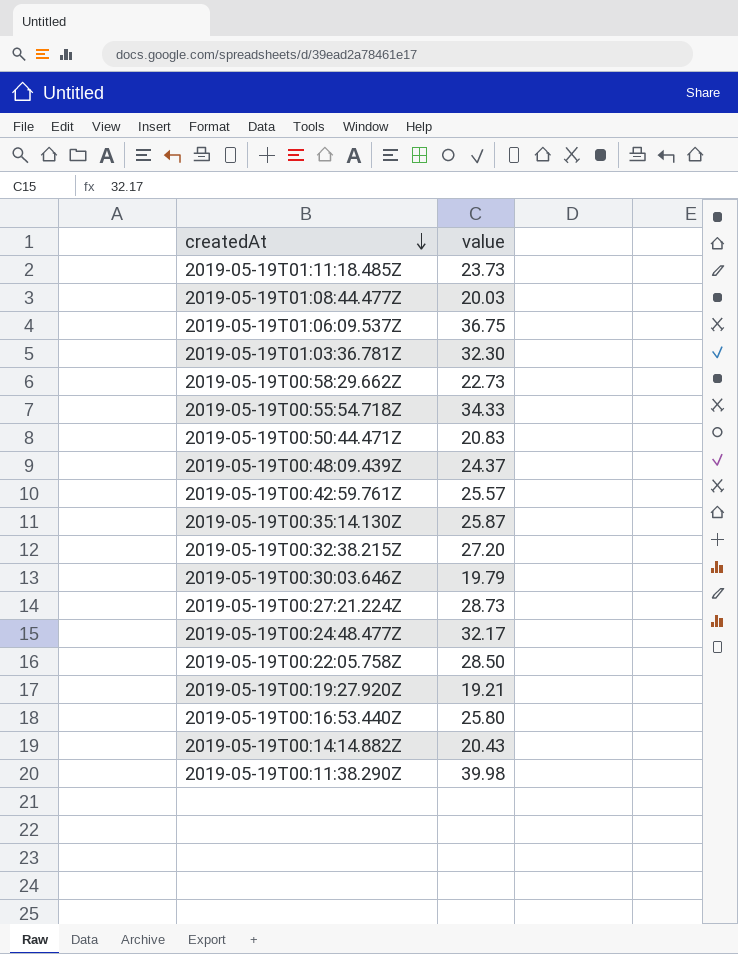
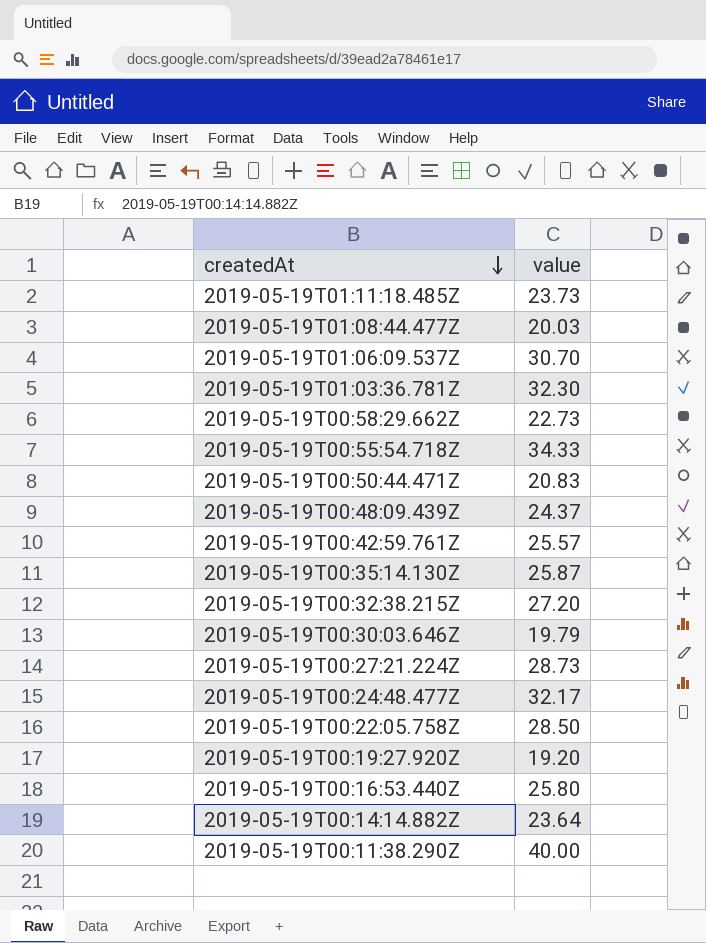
2019-05-19T01:06:09.537Z | value: 36.75 -> 30.70
2019-05-19T00:19:27.920Z | value: 19.21 -> 19.20
2019-05-19T00:14:14.882Z | value: 20.43 -> 23.64
2019-05-19T00:11:38.290Z | value: 39.98 -> 40.00

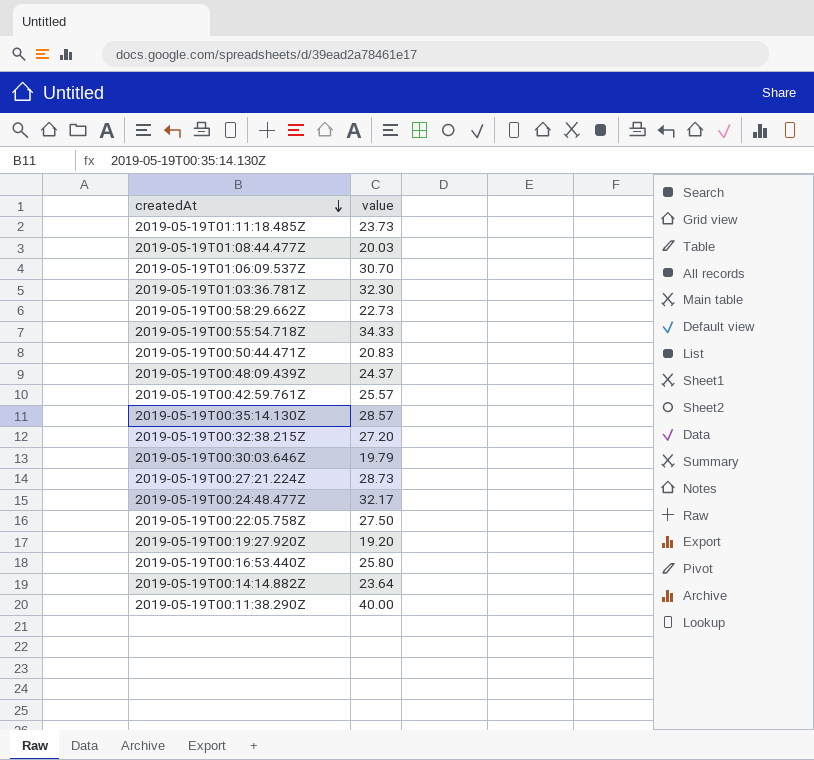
2019-05-19T00:35:14.130Z | value: 25.87 -> 28.57
2019-05-19T00:22:05.758Z | value: 28.50 -> 27.50

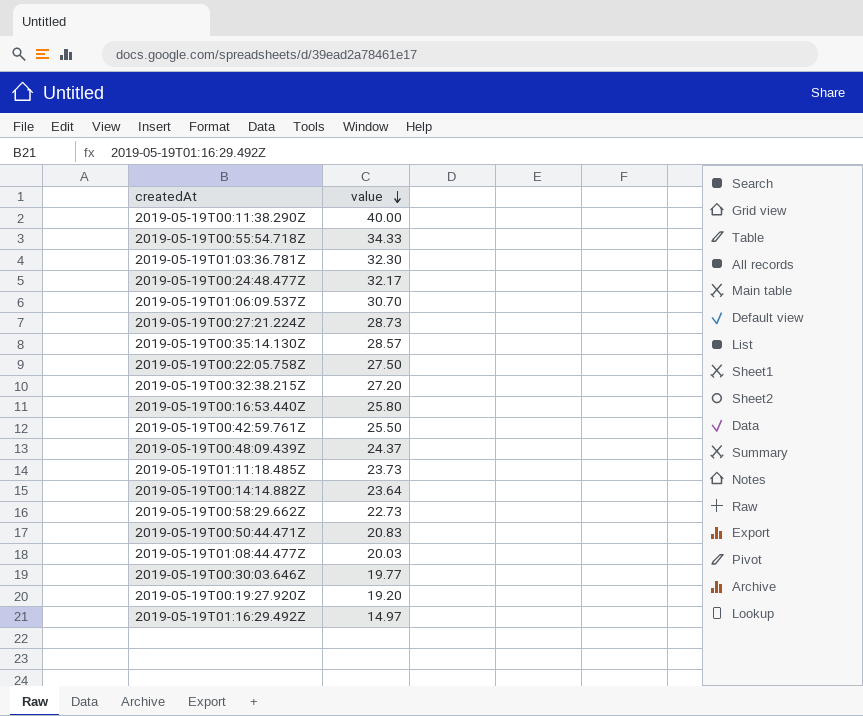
row order: createdAt descending -> value descending
2019-05-19T00:42:59.761Z | value: 25.57 -> 25.50
2019-05-19T00:30:03.646Z | value: 19.79 -> 19.77
row 2019-05-19T01:16:29.492Z: none -> 14.97

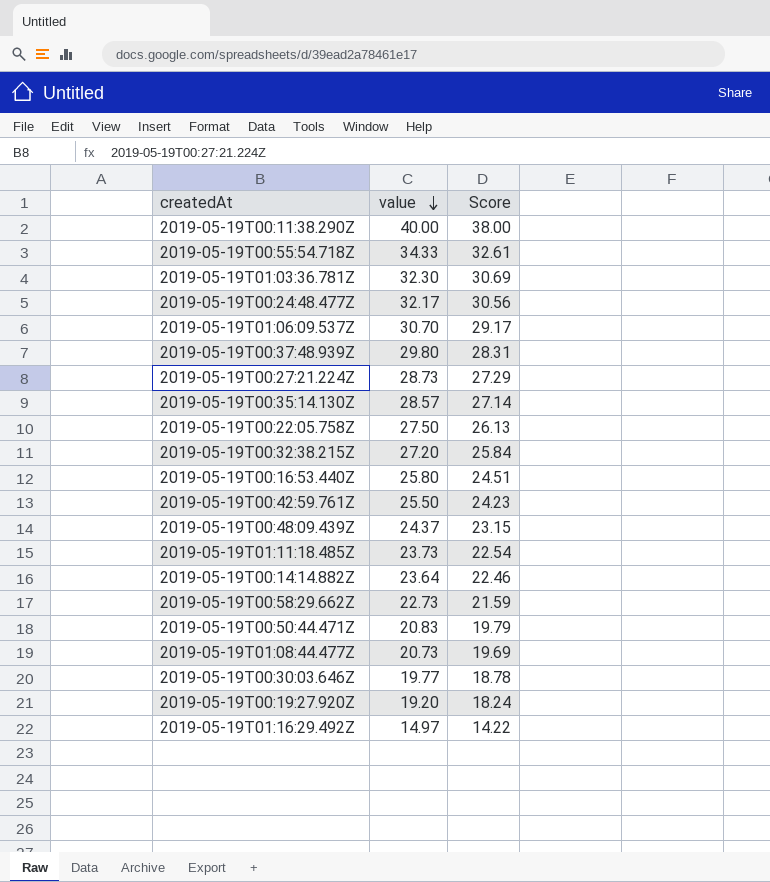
column Score | formula: none -> [value] * 0.95
row 2019-05-19T00:37:48.939Z: none -> 29.80 | 28.31
2019-05-19T01:08:44.477Z | value: 20.03 -> 20.73

